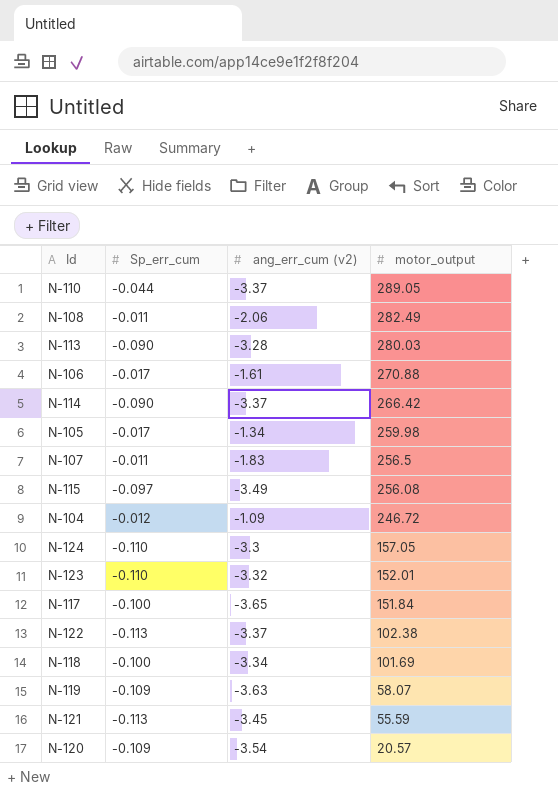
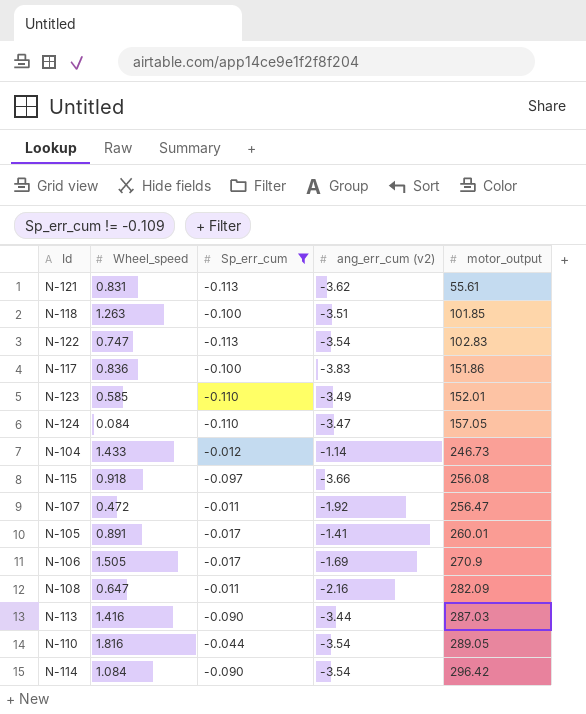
filter: none -> Sp_err_cum != -0.109
row order: motor_output descending -> motor_output ascending
column Wheel_speed | position: none -> 2
N-121 | ang_err_cum (v2): -3.45 -> -3.62
N-121 | motor_output: 55.59 -> 55.61
N-118 | ang_err_cum (v2): -3.34 -> -3.51
N-118 | motor_output: 101.69 -> 101.85
N-122 | ang_err_cum (v2): -3.37 -> -3.54
N-122 | motor_output: 102.38 -> 102.83
N-117 | ang_err_cum (v2): -3.65 -> -3.83
N-117 | motor_output: 151.84 -> 151.86
N-123 | ang_err_cum (v2): -3.32 -> -3.49
N-124 | ang_err_cum (v2): -3.3 -> -3.47
N-104 | ang_err_cum (v2): -1.09 -> -1.14
N-104 | motor_output: 246.72 -> 246.73
N-115 | ang_err_cum (v2): -3.49 -> -3.66
N-107 | ang_err_cum (v2): -1.83 -> -1.92
N-107 | motor_output: 256.5 -> 256.47
N-105 | ang_err_cum (v2): -1.34 -> -1.41
N-105 | motor_output: 259.98 -> 260.01
N-106 | ang_err_cum (v2): -1.61 -> -1.69
N-106 | motor_output: 270.88 -> 270.9
N-108 | ang_err_cum (v2): -2.06 -> -2.16
N-108 | motor_output: 282.49 -> 282.09
N-113 | ang_err_cum (v2): -3.28 -> -3.44
N-113 | motor_output: 280.03 -> 287.03
N-110 | ang_err_cum (v2): -3.37 -> -3.54
N-114 | ang_err_cum (v2): -3.37 -> -3.54
N-114 | motor_output: 266.42 -> 296.42

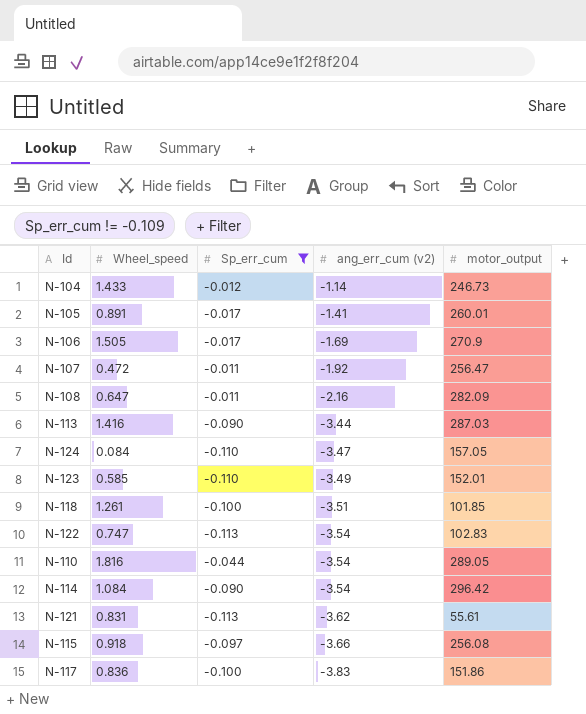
row order: motor_output ascending -> ang_err_cum (v2) descending
N-118 | Wheel_speed: 1.263 -> 1.261

